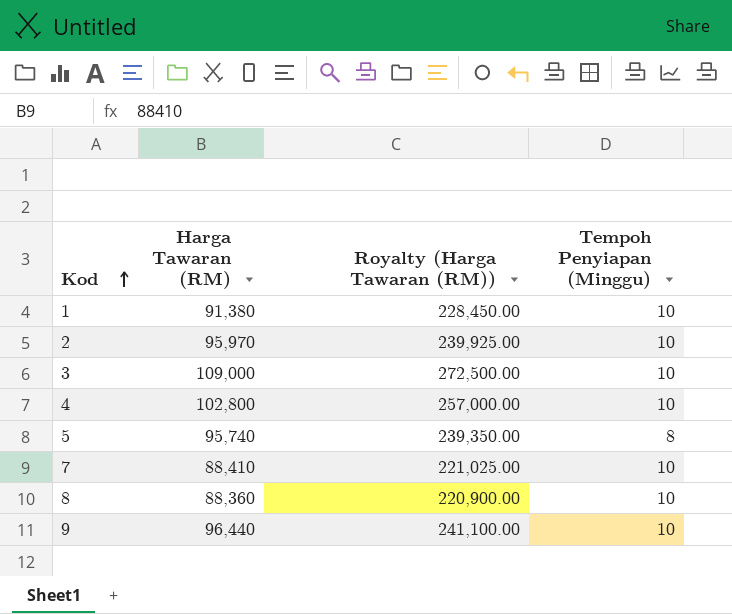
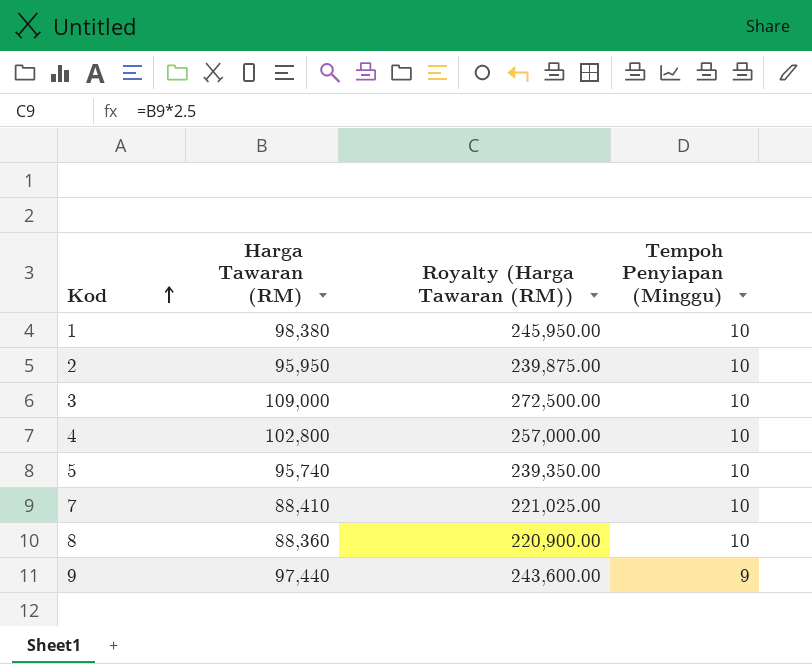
1 | Harga Tawaran (RM): 91,380 -> 98,380
1 | Royalty (Harga Tawaran (RM)): 228,450.00 -> 245,950.00
2 | Harga Tawaran (RM): 95,970 -> 95,950
2 | Royalty (Harga Tawaran (RM)): 239,925.00 -> 239,875.00
5 | Tempoh Penyiapan (Minggu): 8 -> 10
9 | Harga Tawaran (RM): 96,440 -> 97,440
9 | Royalty (Harga Tawaran (RM)): 241,100.00 -> 243,600.00
9 | Tempoh Penyiapan (Minggu): 10 -> 9

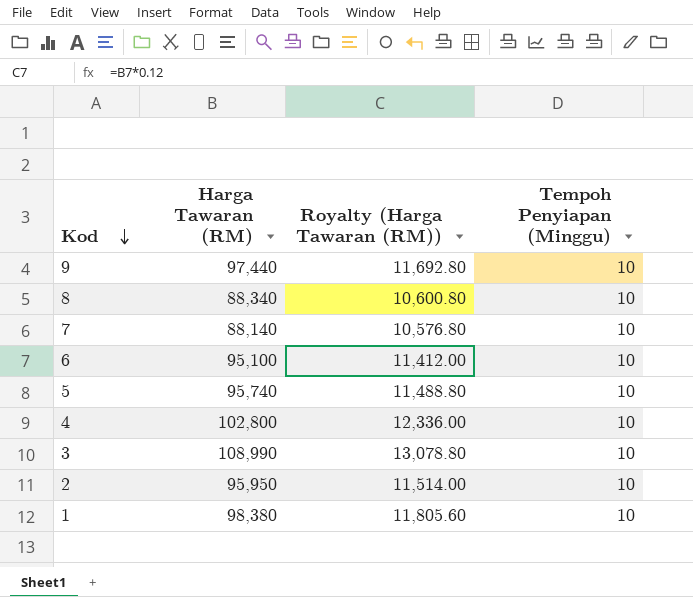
row order: Kod ascending -> Kod descending
column Royalty (Harga Tawaran (RM)) | formula: [Harga Tawaran (RM)] * 2.5 -> [Harga Tawaran (RM)] * 0.12
9 | Tempoh Penyiapan (Minggu): 9 -> 10
8 | Harga Tawaran (RM): 88,360 -> 88,340
7 | Harga Tawaran (RM): 88,410 -> 88,140
row 6: none -> 95,100 | 11,412.00 | 10
3 | Harga Tawaran (RM): 109,000 -> 108,990

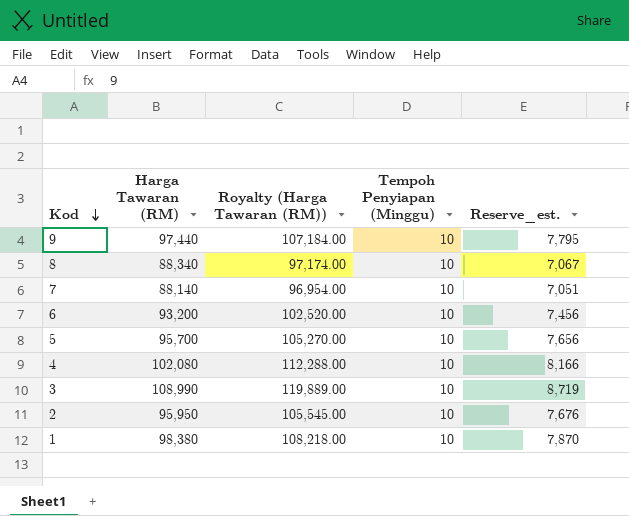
column Royalty (Harga Tawaran (RM)) | formula: [Harga Tawaran (RM)] * 0.12 -> [Harga Tawaran (RM)] * 1.1
column Reserve_est. | formula: none -> [Harga Tawaran (RM)] * 0.08
6 | Harga Tawaran (RM): 95,100 -> 93,200
5 | Harga Tawaran (RM): 95,740 -> 95,700
4 | Harga Tawaran (RM): 102,800 -> 102,080

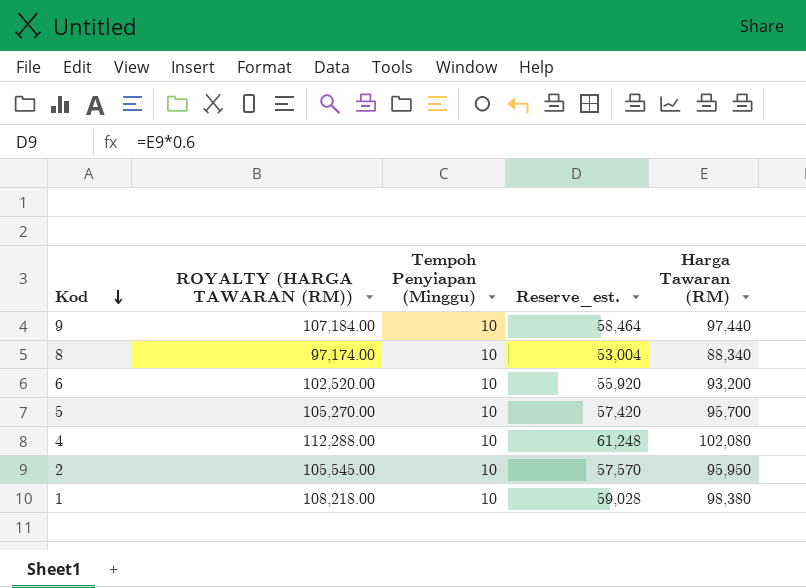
column name: Royalty (Harga Tawaran (RM)) -> ROYALTY (HARGA TAWARAN (RM))
column Reserve_est. | formula: [Harga Tawaran (RM)] * 0.08 -> [Harga Tawaran (RM)] * 0.6
column Harga Tawaran (RM) | position: 2 -> 5
row 7: 88,140 | 96,954.00 | 10 | 7,051 -> none
row 3: 108,990 | 119,889.00 | 10 | 8,719 -> none

